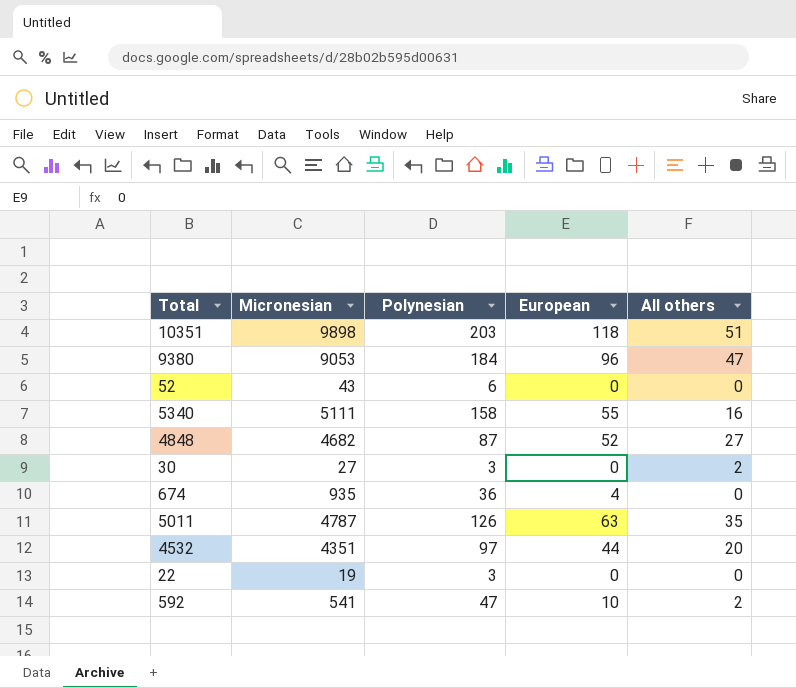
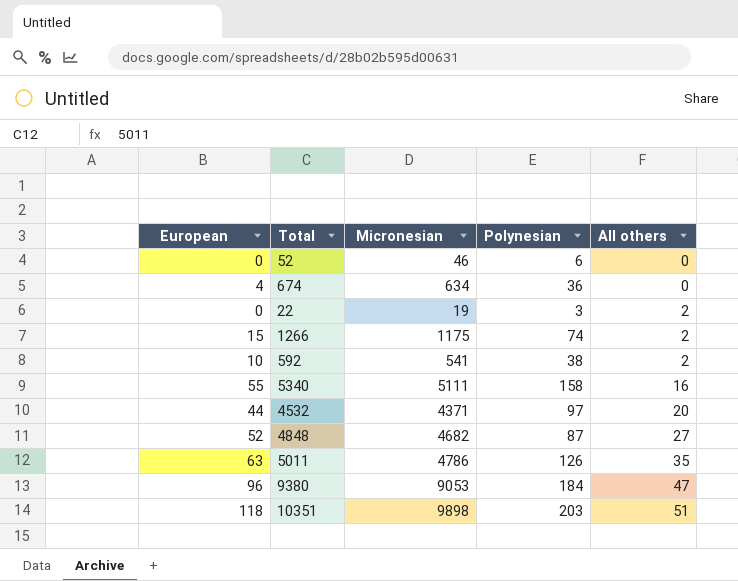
row order: none -> All others ascending
column European | position: 4 -> 1
row 30: 27 | 3 | 0 | 2 -> none
52 | Micronesian: 43 -> 46
674 | Micronesian: 935 -> 634
22 | All others: 0 -> 2
row 1266: none -> 15 | 1175 | 74 | 2
592 | Polynesian: 47 -> 38
4532 | Micronesian: 4351 -> 4371
5011 | Micronesian: 4787 -> 4786

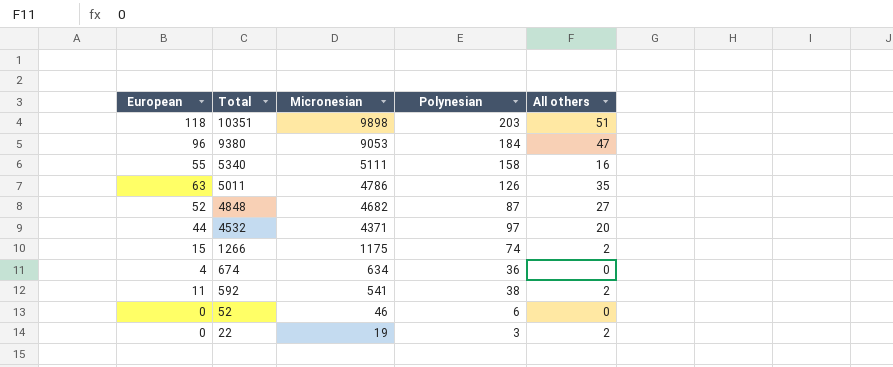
row order: All others ascending -> Total descending
592 | European: 10 -> 11

